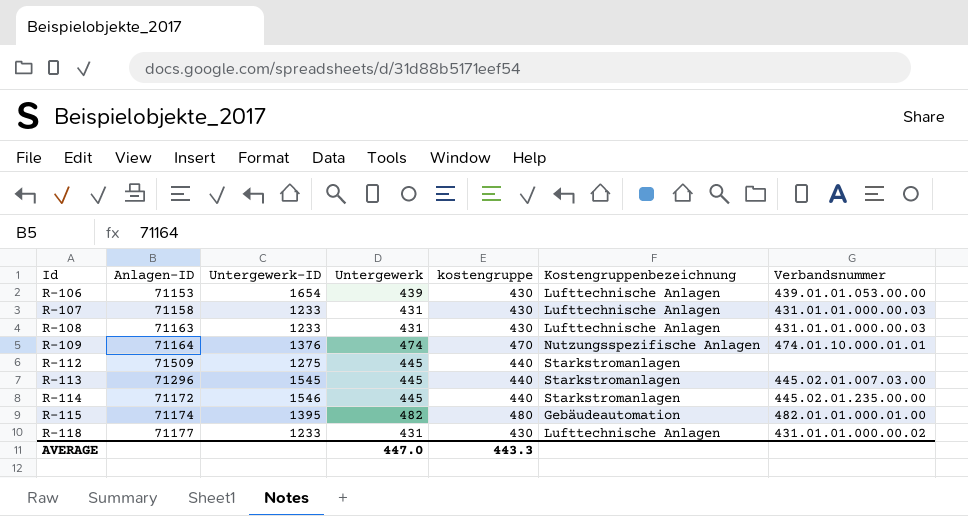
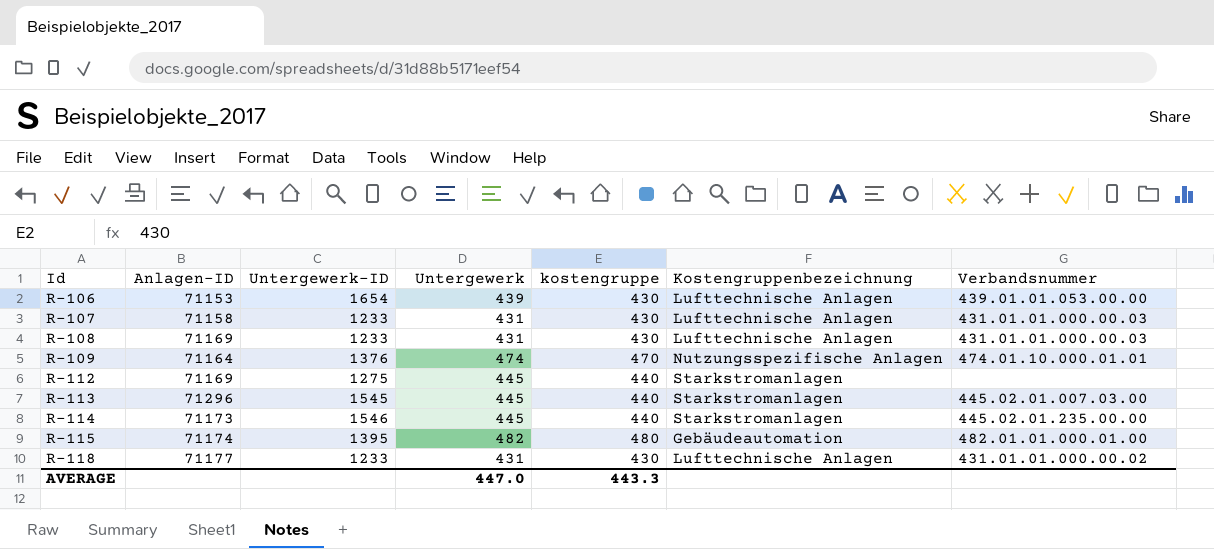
R-108 | Anlagen-ID: 71163 -> 71169
R-112 | Anlagen-ID: 71509 -> 71169
R-114 | Anlagen-ID: 71172 -> 71173

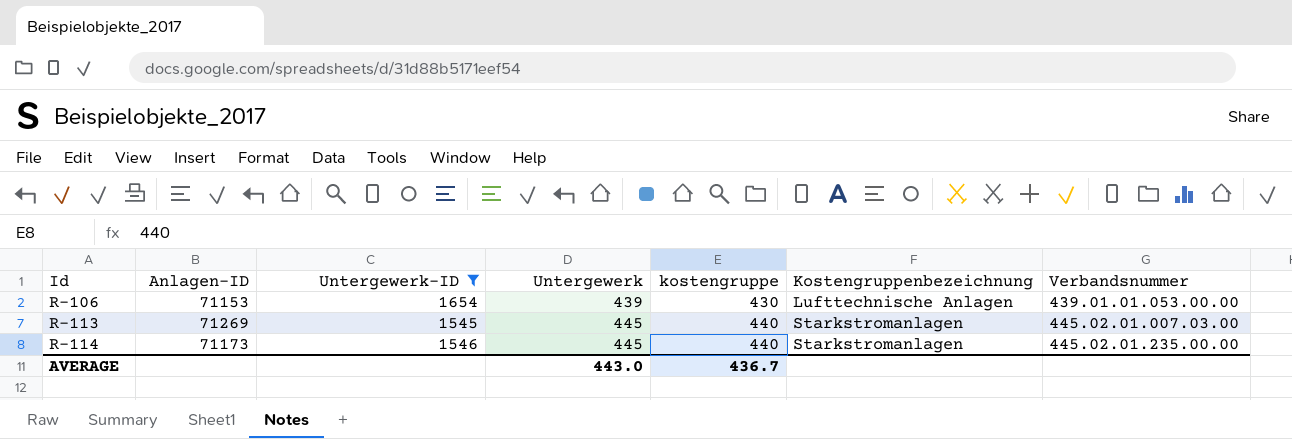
filter: none -> Untergewerk-ID >= 1545
R-113 | Anlagen-ID: 71296 -> 71269
AVERAGE | Untergewerk: 447.0 -> 443.0
AVERAGE | kostengruppe: 443.3 -> 436.7

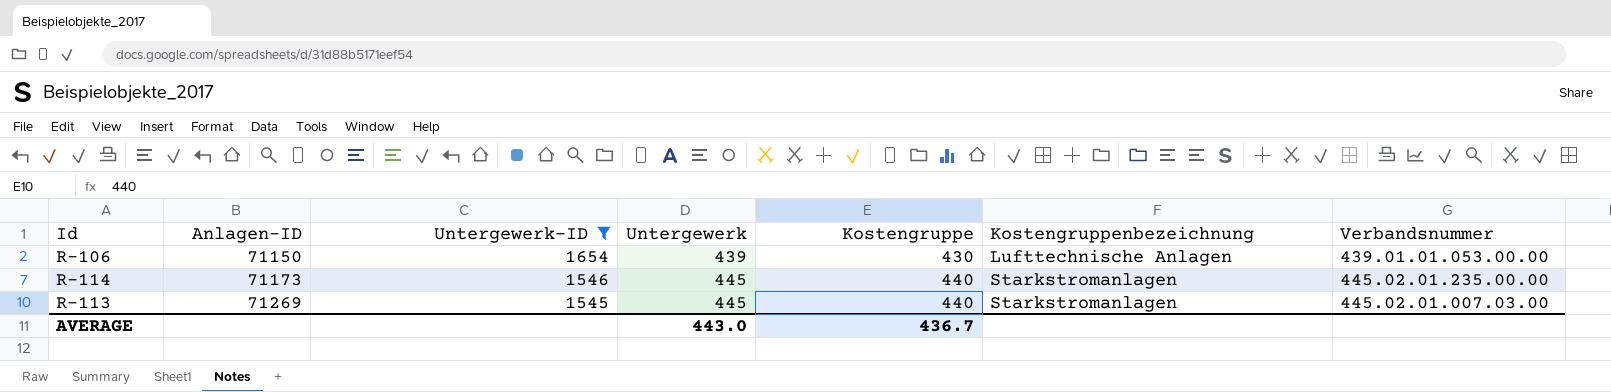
row order: Id ascending -> Anlagen-ID ascending
column name: kostengruppe -> Kostengruppe
R-106 | Anlagen-ID: 71153 -> 71150

